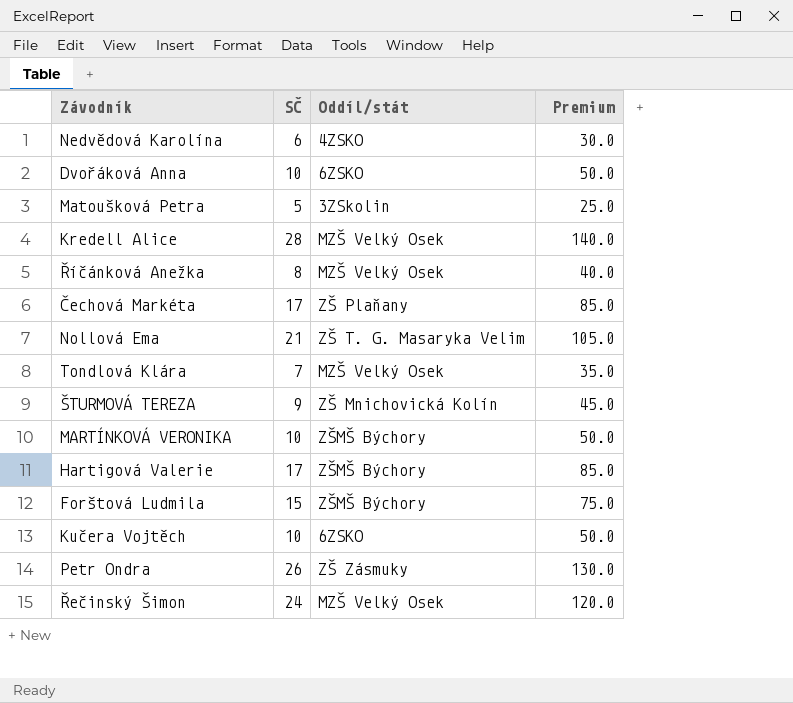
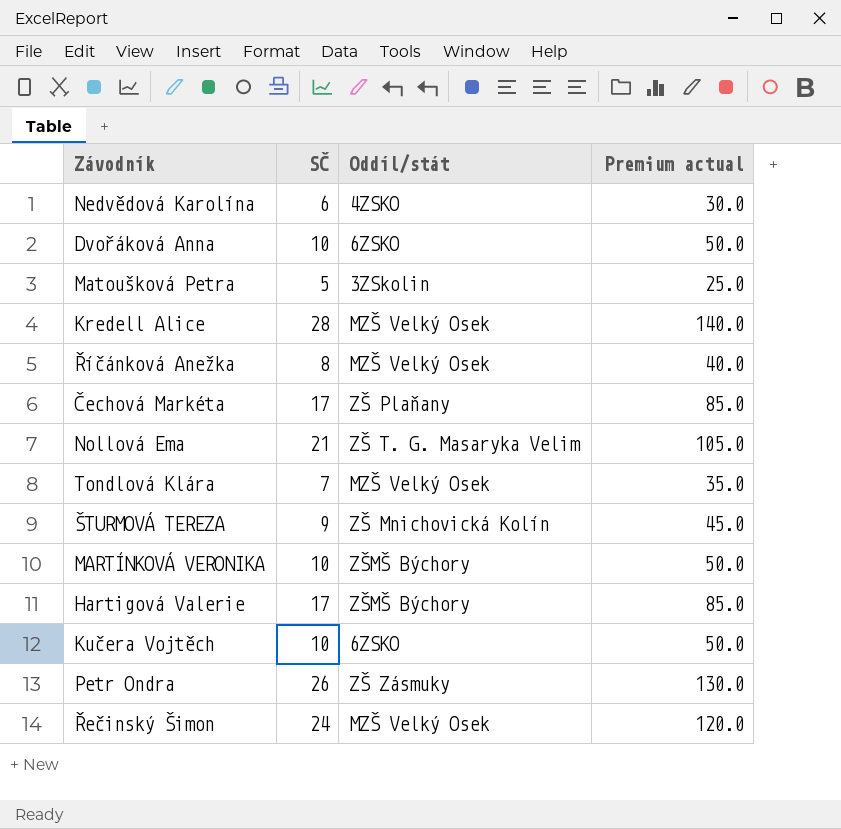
column name: Premium -> Premium actual
row Forštová Ludmila: 15 | ZŠMŠ Býchory | 75.0 -> none

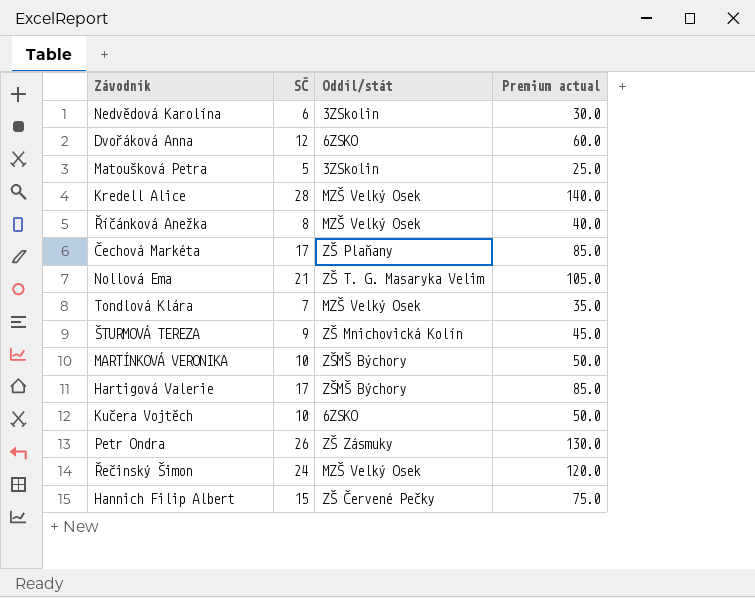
Nedvědová Karolína | Oddíl/stát: 4ZSKO -> 3ZSkolin
Dvořáková Anna | SČ: 10 -> 12
Dvořáková Anna | Premium actual: 50.0 -> 60.0
row Hannich Filip Albert: none -> 15 | ZŠ Červené Pečky | 75.0

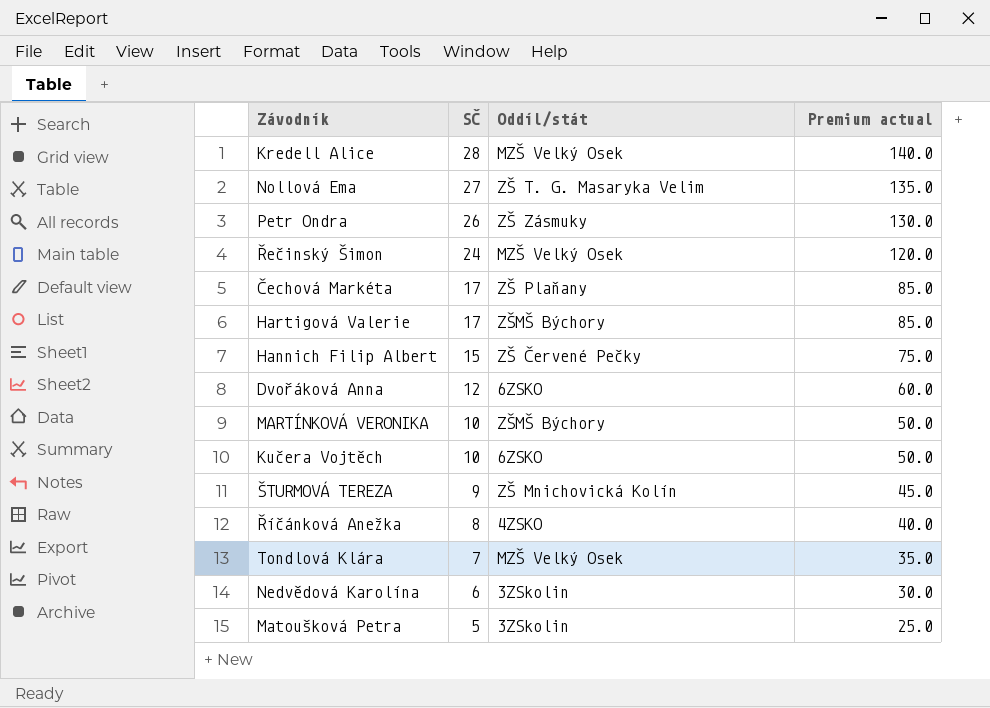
row order: none -> SČ descending
Nollová Ema | SČ: 21 -> 27
Nollová Ema | Premium actual: 105.0 -> 135.0
Říčánková Anežka | Oddíl/stát: MZŠ Velký Osek -> 4ZSKO

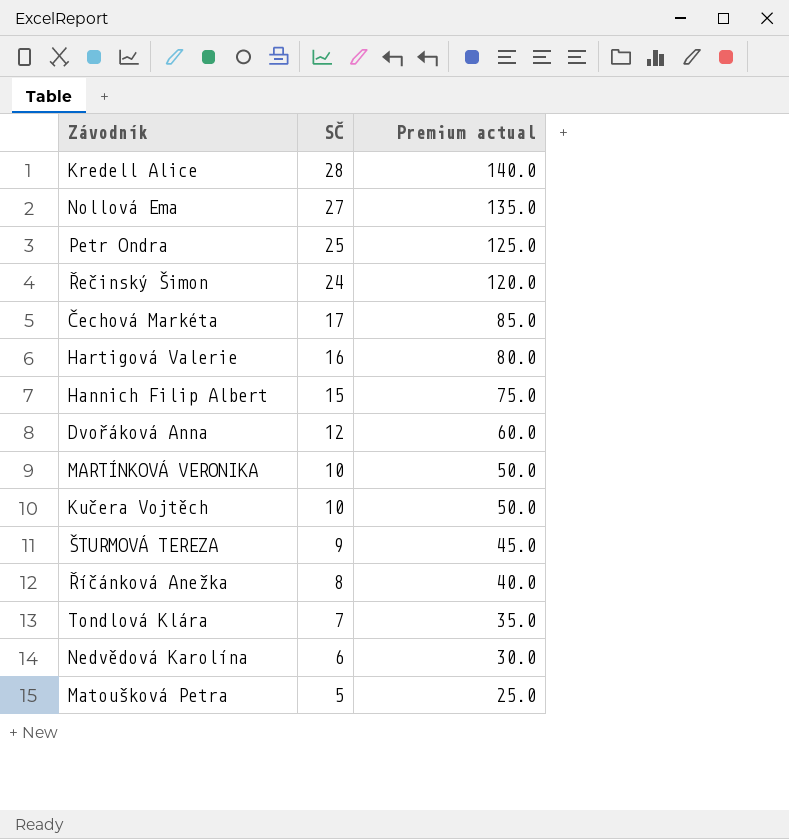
column Oddíl/stát | position: 3 -> none
Petr Ondra | SČ: 26 -> 25
Petr Ondra | Premium actual: 130.0 -> 125.0
Hartigová Valerie | SČ: 17 -> 16
Hartigová Valerie | Premium actual: 85.0 -> 80.0

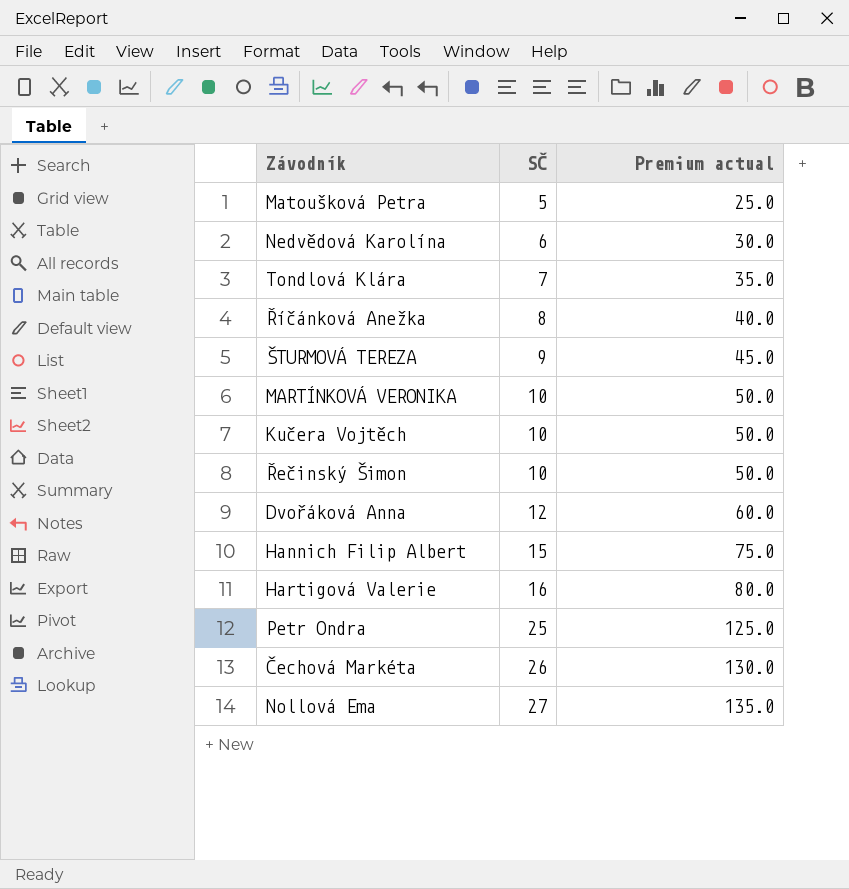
row order: SČ descending -> SČ ascending
row Kredell Alice: 28 | 140.0 -> none
Řečinský Šimon | SČ: 24 -> 10
Řečinský Šimon | Premium actual: 120.0 -> 50.0
Čechová Markéta | SČ: 17 -> 26
Čechová Markéta | Premium actual: 85.0 -> 130.0

